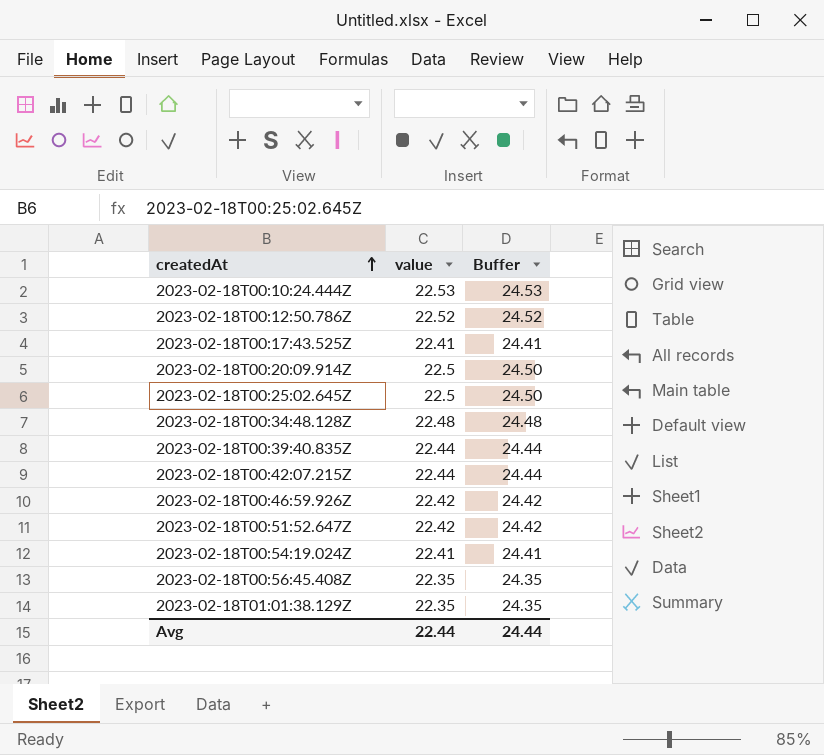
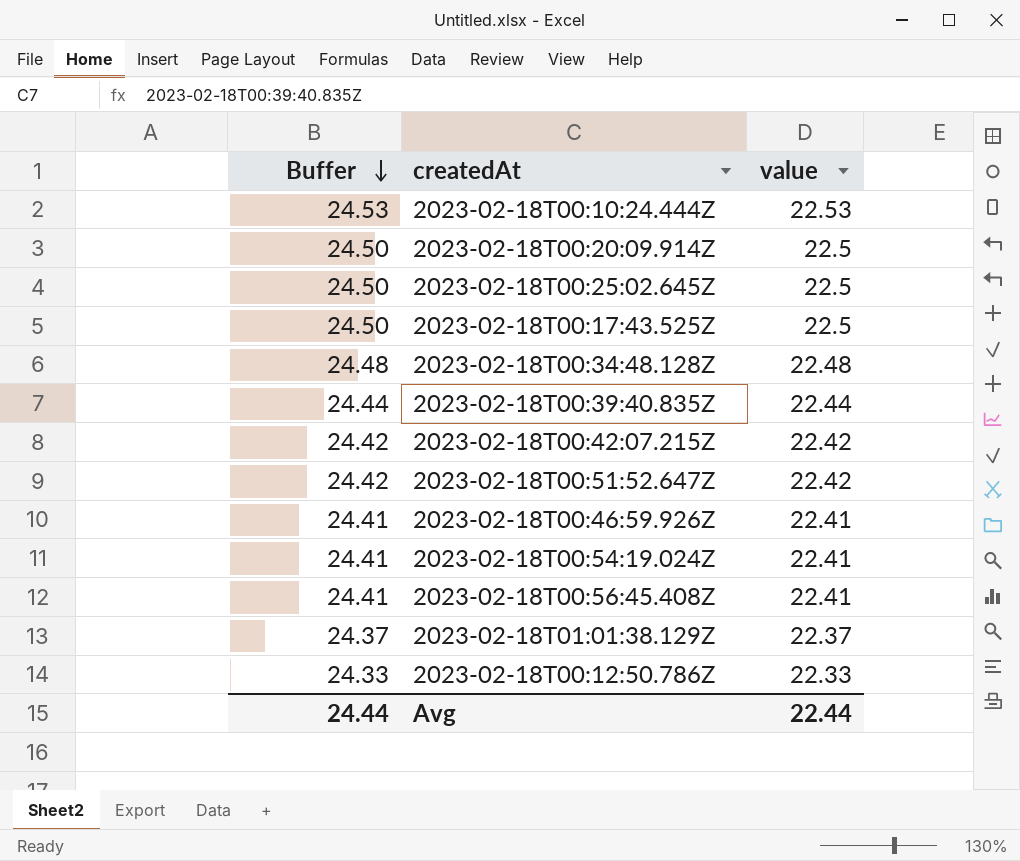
row order: createdAt ascending -> Buffer descending
column Buffer | position: 3 -> 1
2023-02-18T00:17:43.525Z | Buffer: 24.41 -> 24.50
2023-02-18T00:17:43.525Z | value: 22.41 -> 22.5
2023-02-18T00:42:07.215Z | Buffer: 24.44 -> 24.42
2023-02-18T00:42:07.215Z | value: 22.44 -> 22.42
2023-02-18T00:46:59.926Z | Buffer: 24.42 -> 24.41
2023-02-18T00:46:59.926Z | value: 22.42 -> 22.41
2023-02-18T00:56:45.408Z | Buffer: 24.35 -> 24.41
2023-02-18T00:56:45.408Z | value: 22.35 -> 22.41
2023-02-18T01:01:38.129Z | Buffer: 24.35 -> 24.37
2023-02-18T01:01:38.129Z | value: 22.35 -> 22.37
2023-02-18T00:12:50.786Z | Buffer: 24.52 -> 24.33
2023-02-18T00:12:50.786Z | value: 22.52 -> 22.33

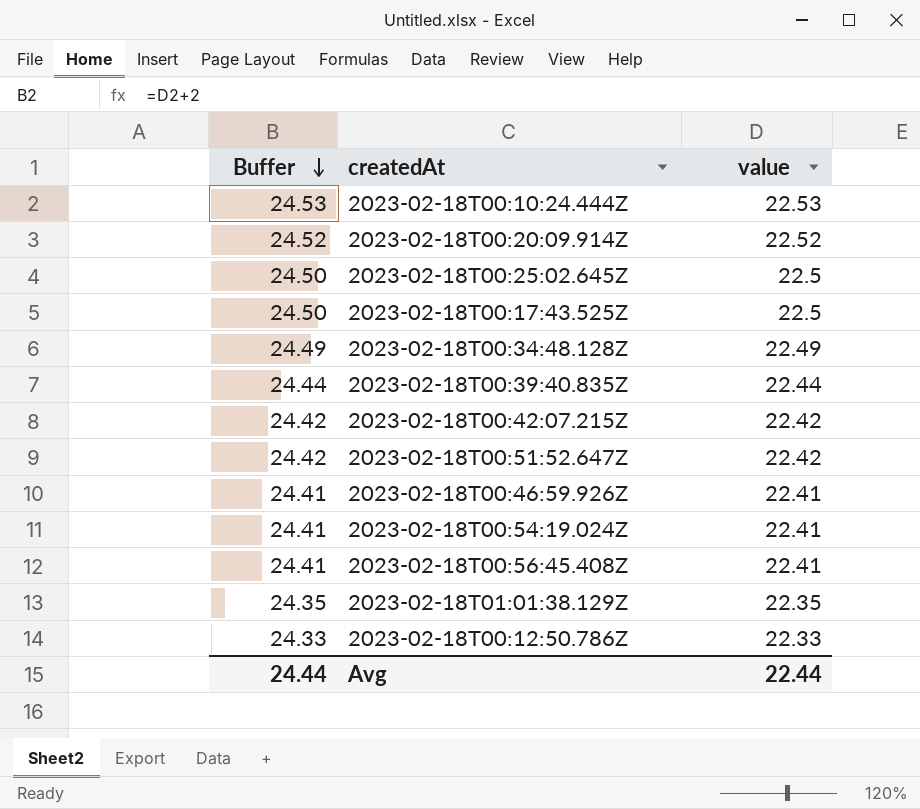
2023-02-18T00:20:09.914Z | Buffer: 24.50 -> 24.52
2023-02-18T00:20:09.914Z | value: 22.5 -> 22.52
2023-02-18T00:34:48.128Z | Buffer: 24.48 -> 24.49
2023-02-18T00:34:48.128Z | value: 22.48 -> 22.49
2023-02-18T01:01:38.129Z | Buffer: 24.37 -> 24.35
2023-02-18T01:01:38.129Z | value: 22.37 -> 22.35

